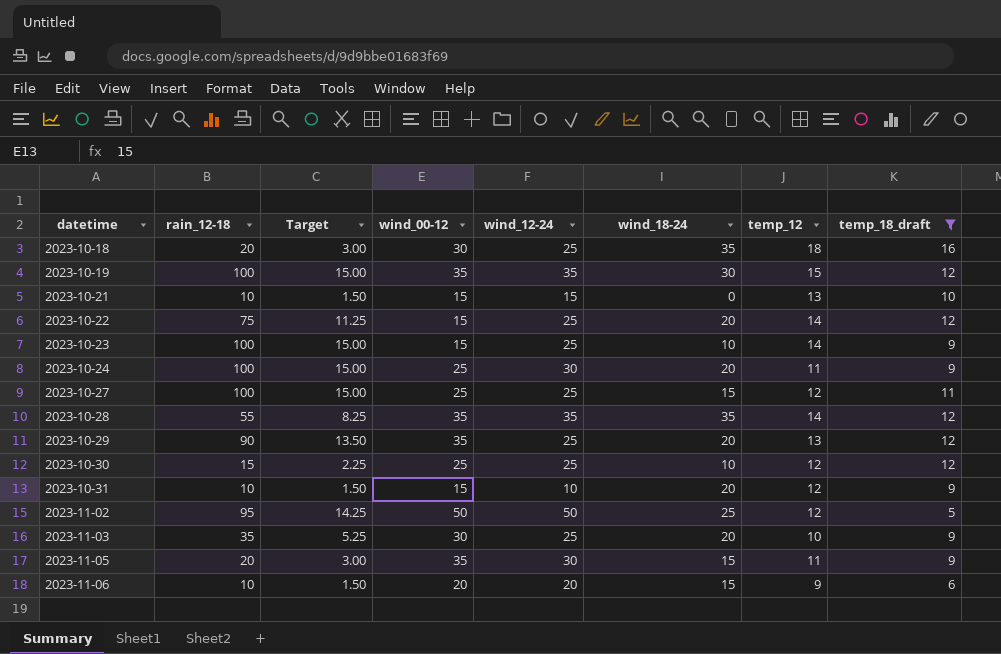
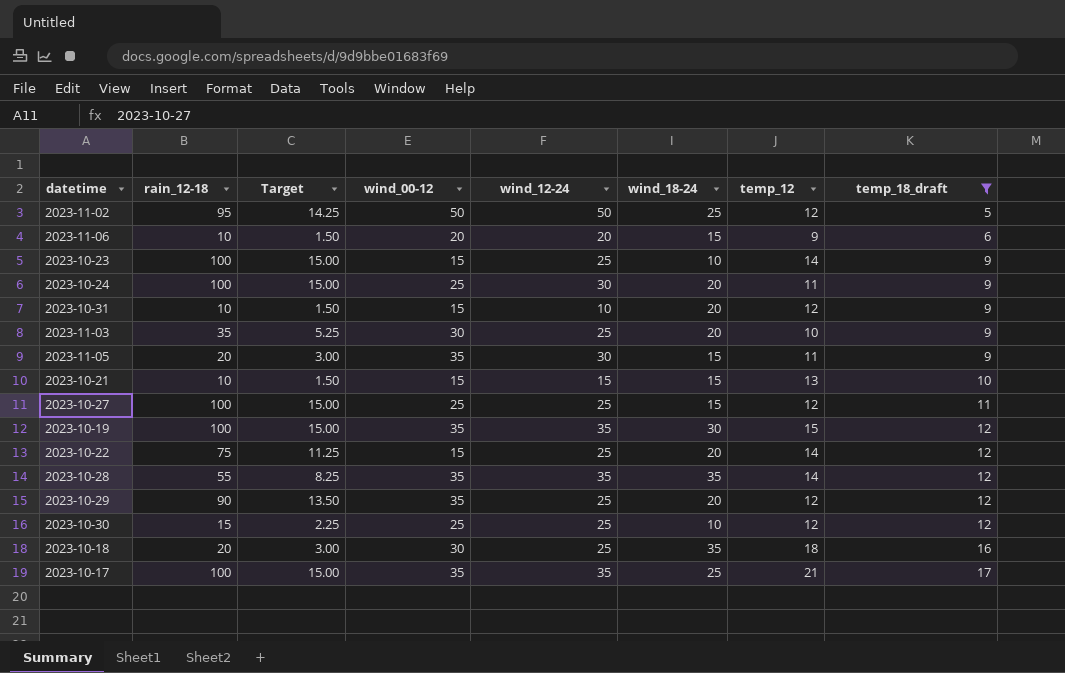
row order: datetime ascending -> temp_18_draft ascending
2023-10-21 | wind_18-24: 0 -> 15
2023-10-29 | temp_12: 13 -> 12
row 2023-10-17: none -> 100 | 15.00 | 35 | 35 | 25 | 21 | 17

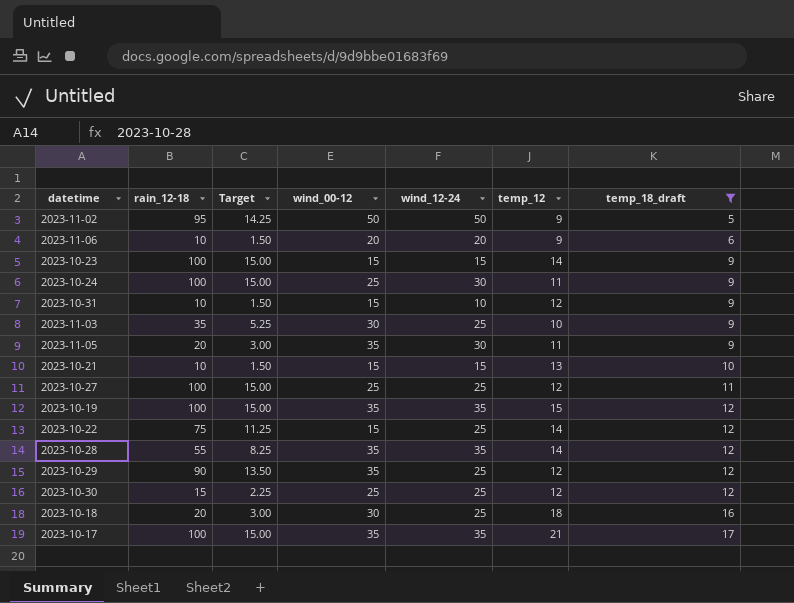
column wind_18-24 | position: 6 -> none
2023-11-02 | temp_12: 12 -> 9
2023-10-23 | wind_12-24: 25 -> 15

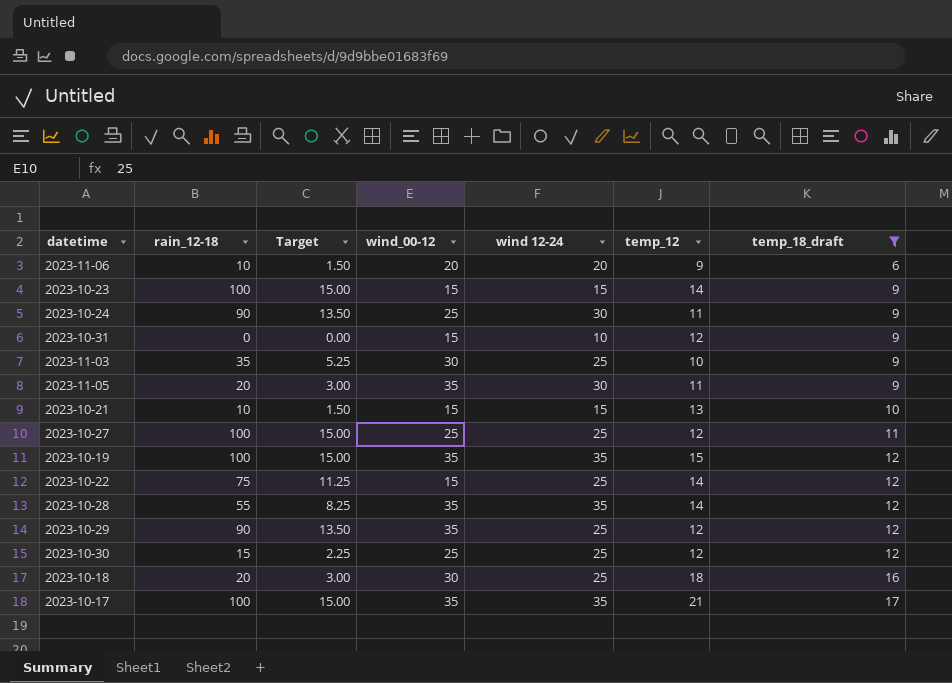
column name: wind_12-24 -> wind 12-24
row 2023-11-02: 95 | 14.25 | 50 | 50 | 9 | 5 -> none
2023-10-24 | rain_12-18: 100 -> 90
2023-10-24 | Target: 15.00 -> 13.50
2023-10-31 | rain_12-18: 10 -> 0
2023-10-31 | Target: 1.50 -> 0.00

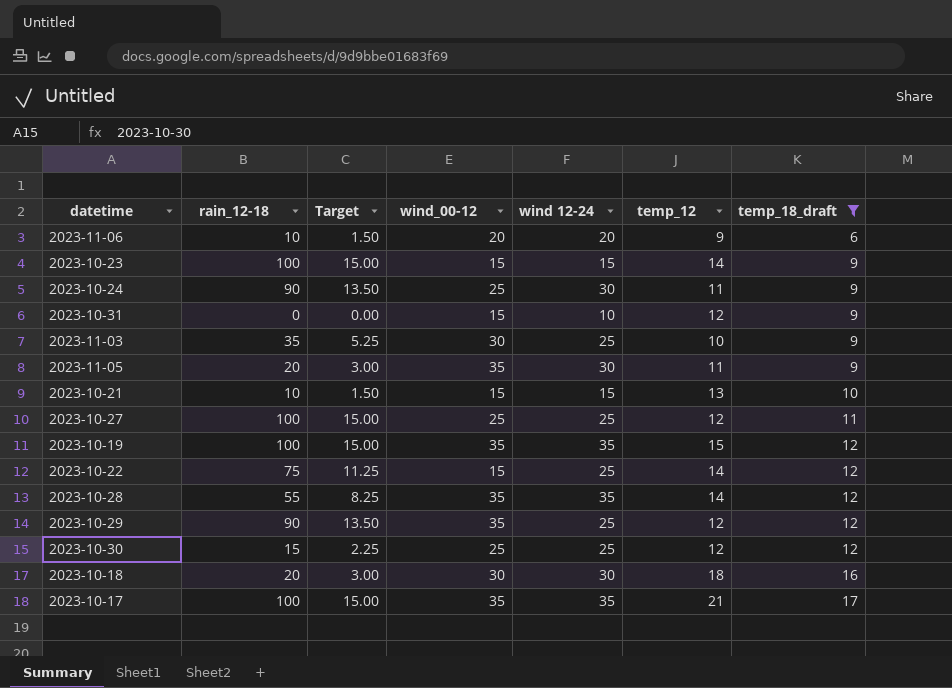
2023-10-18 | wind 12-24: 25 -> 30

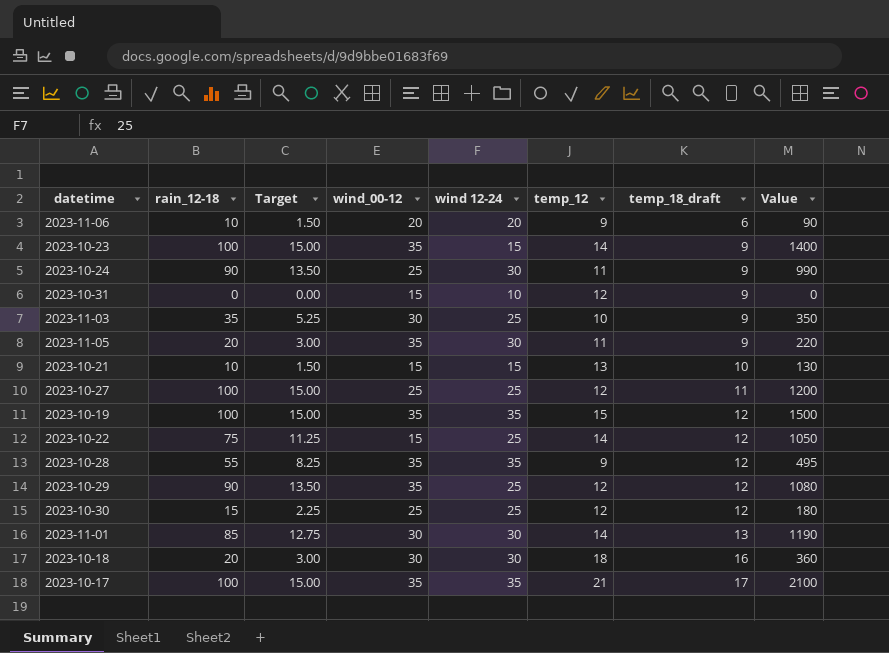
filter: temp_18_draft != 13 -> none
column Value | formula: none -> [rain_12-18] * [temp_12]
2023-10-23 | wind_00-12: 15 -> 35
2023-10-28 | temp_12: 14 -> 9

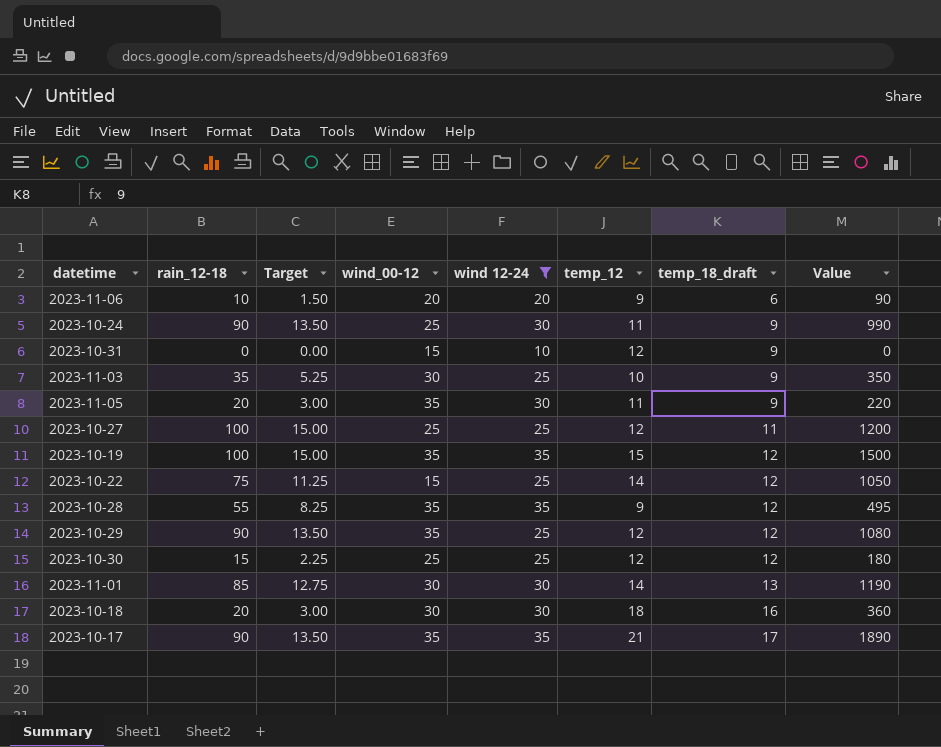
filter: none -> wind 12-24 != 15
2023-10-17 | rain_12-18: 100 -> 90
2023-10-17 | Target: 15.00 -> 13.50
2023-10-17 | Value: 2100 -> 1890

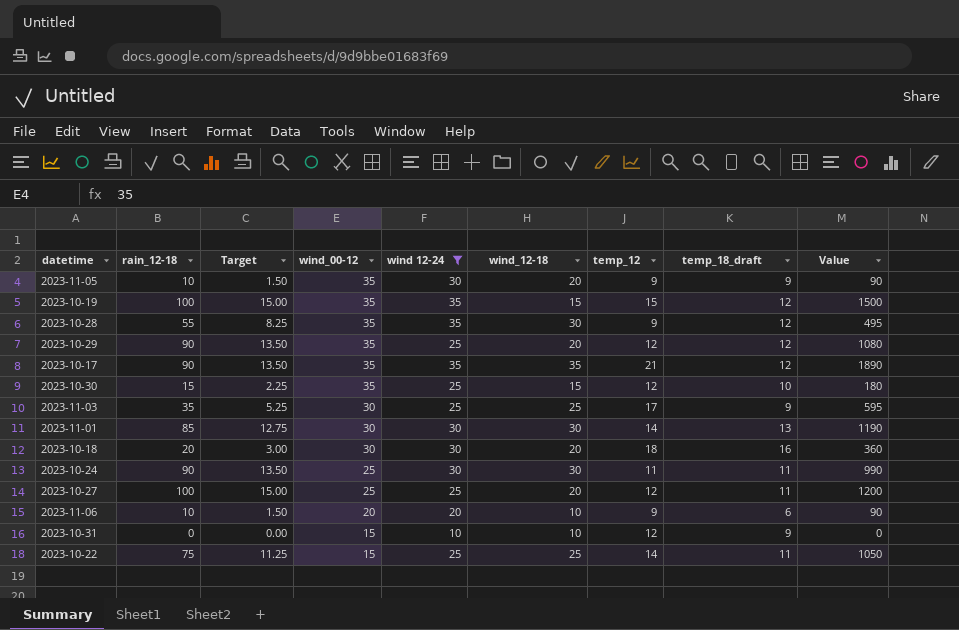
row order: temp_18_draft ascending -> wind_00-12 descending
column wind_12-18 | position: none -> 6
2023-11-05 | rain_12-18: 20 -> 10
2023-11-05 | Target: 3.00 -> 1.50
2023-11-05 | temp_12: 11 -> 9
2023-11-05 | Value: 220 -> 90
2023-10-17 | temp_18_draft: 17 -> 12
2023-10-30 | wind_00-12: 25 -> 35
2023-10-30 | temp_18_draft: 12 -> 10
2023-11-03 | temp_12: 10 -> 17
2023-11-03 | Value: 350 -> 595
2023-10-24 | temp_18_draft: 9 -> 11
2023-10-22 | temp_18_draft: 12 -> 11

